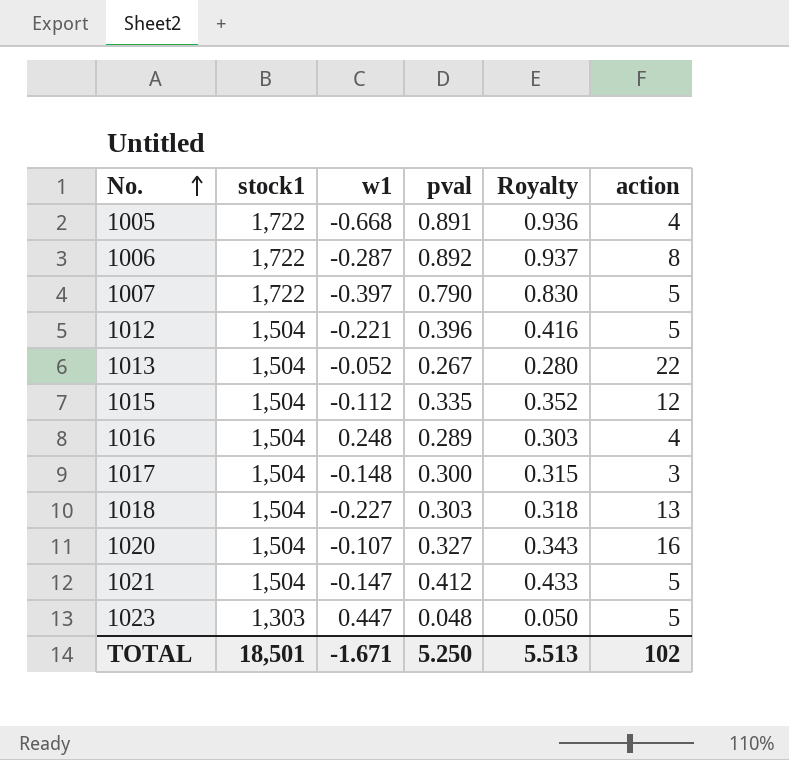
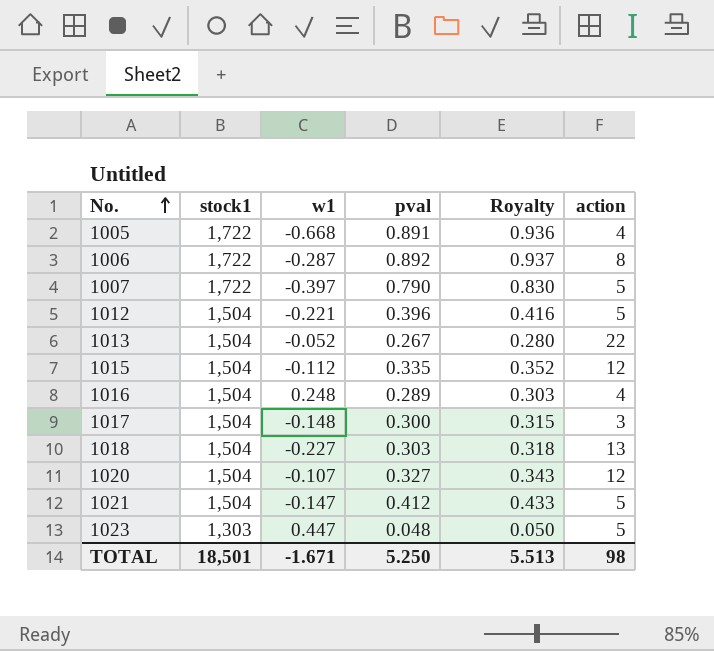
1020 | action: 16 -> 12
TOTAL | action: 102 -> 98

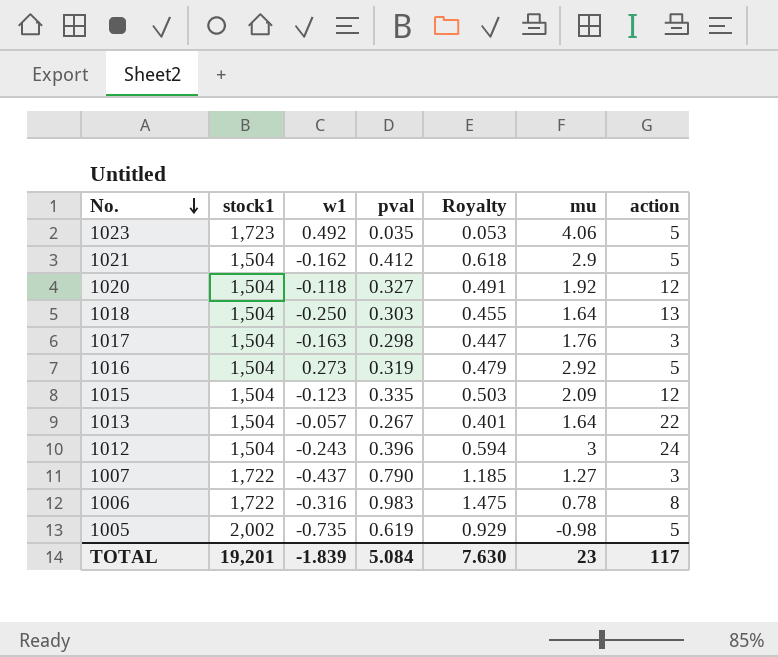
row order: No. ascending -> No. descending
column Royalty | formula: [pval] * 1.05 -> [pval] * 1.5
column mu | position: none -> 6
1023 | stock1: 1,303 -> 1,723
1023 | w1: 0.447 -> 0.492
1023 | pval: 0.048 -> 0.035
1021 | w1: -0.147 -> -0.162
1020 | w1: -0.107 -> -0.118
1018 | w1: -0.227 -> -0.250
1017 | w1: -0.148 -> -0.163
1017 | pval: 0.300 -> 0.298
1016 | w1: 0.248 -> 0.273
1016 | pval: 0.289 -> 0.319
1016 | action: 4 -> 5
1015 | w1: -0.112 -> -0.123
1013 | w1: -0.052 -> -0.057
1012 | w1: -0.221 -> -0.243
1012 | action: 5 -> 24
1007 | w1: -0.397 -> -0.437
1007 | action: 5 -> 3
1006 | w1: -0.287 -> -0.316
1006 | pval: 0.892 -> 0.983
1005 | stock1: 1,722 -> 2,002
1005 | w1: -0.668 -> -0.735
1005 | pval: 0.891 -> 0.619
1005 | action: 4 -> 5
TOTAL | stock1: 18,501 -> 19,201
TOTAL | w1: -1.671 -> -1.839
TOTAL | pval: 5.250 -> 5.084
TOTAL | Royalty: 5.513 -> 7.630
TOTAL | action: 98 -> 117

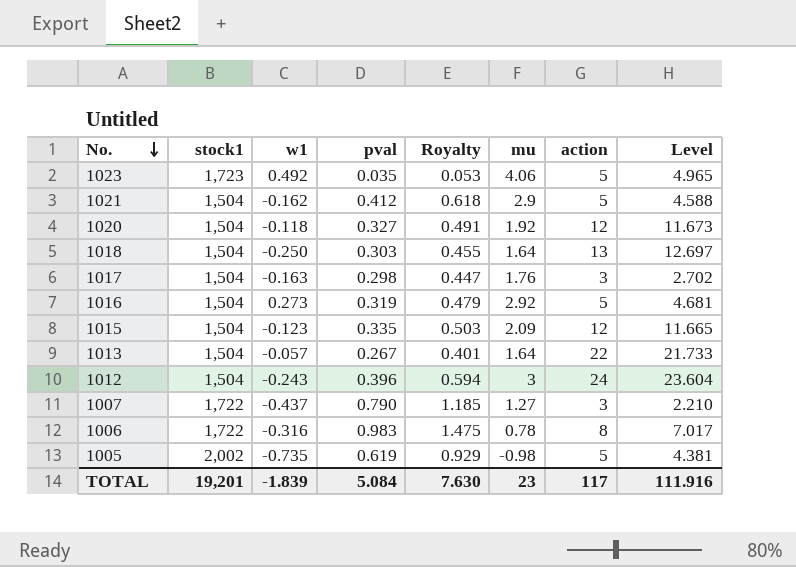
column Level | formula: none -> [action] - [pval]

